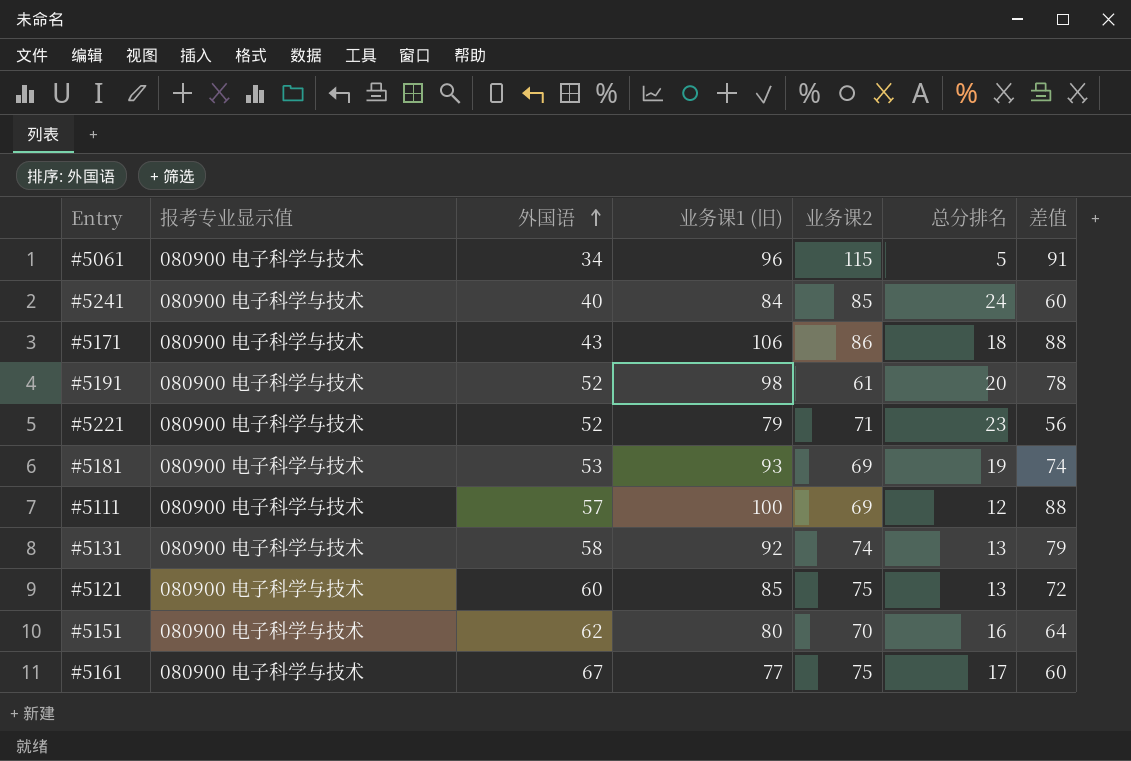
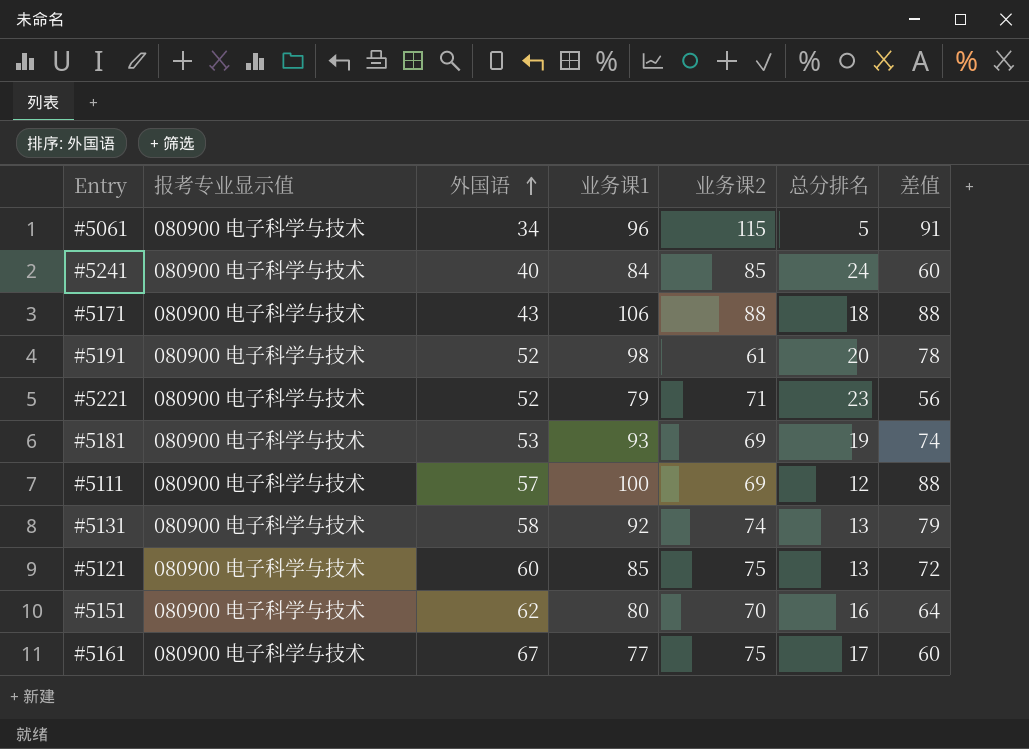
column name: 业务课1 (旧) -> 业务课1
#5171 | 业务课2: 86 -> 88

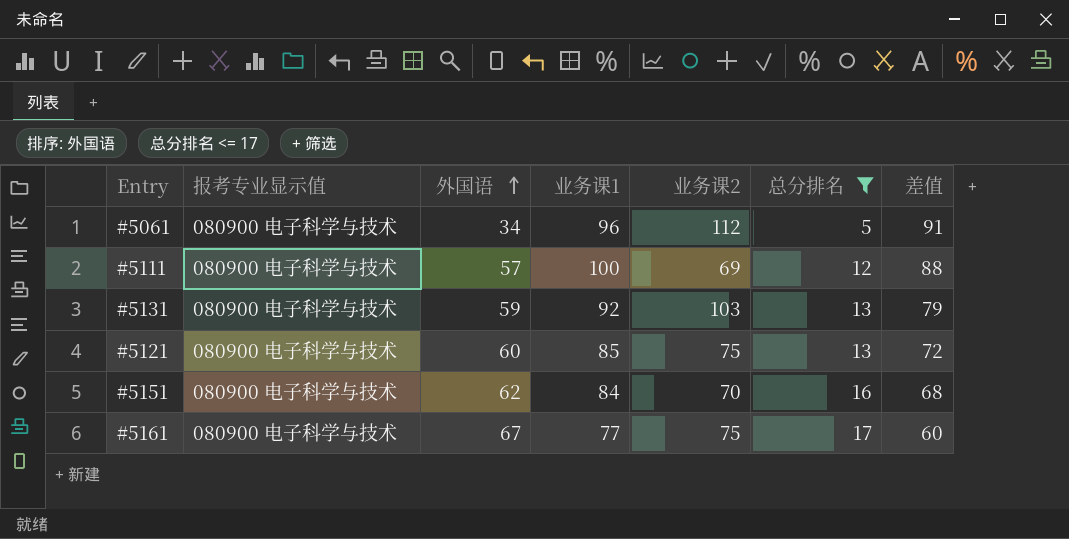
filter: none -> 总分排名 <= 17
#5061 | 业务课2: 115 -> 112
#5131 | 外国语: 58 -> 59
#5131 | 业务课2: 74 -> 103
#5151 | 业务课1: 80 -> 84
#5151 | 差值: 64 -> 68

